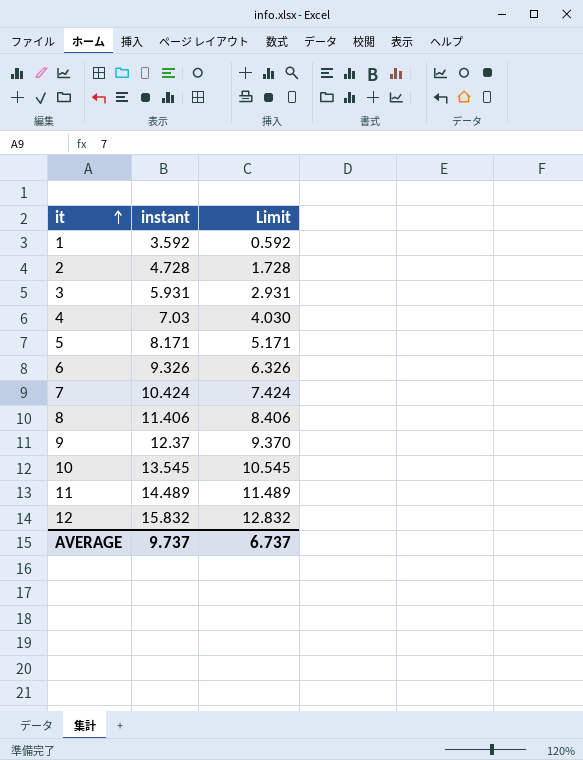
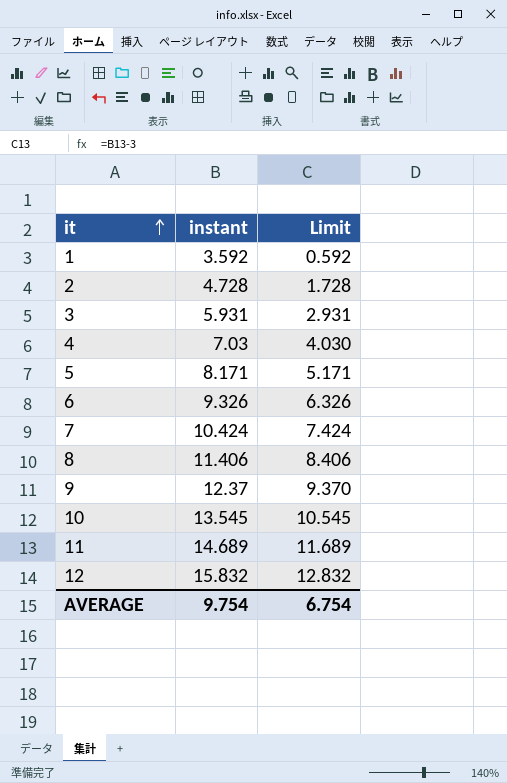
11 | instant: 14.489 -> 14.689
11 | Limit: 11.489 -> 11.689
AVERAGE | instant: 9.737 -> 9.754
AVERAGE | Limit: 6.737 -> 6.754

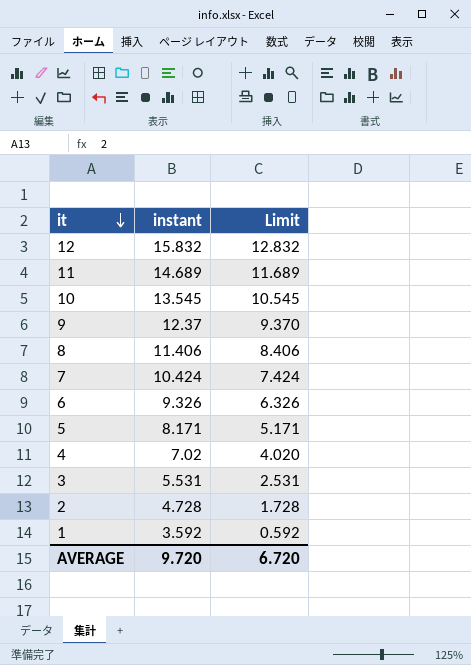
row order: it ascending -> it descending
4 | instant: 7.03 -> 7.02
4 | Limit: 4.030 -> 4.020
3 | instant: 5.931 -> 5.531
3 | Limit: 2.931 -> 2.531
AVERAGE | instant: 9.754 -> 9.720
AVERAGE | Limit: 6.754 -> 6.720

